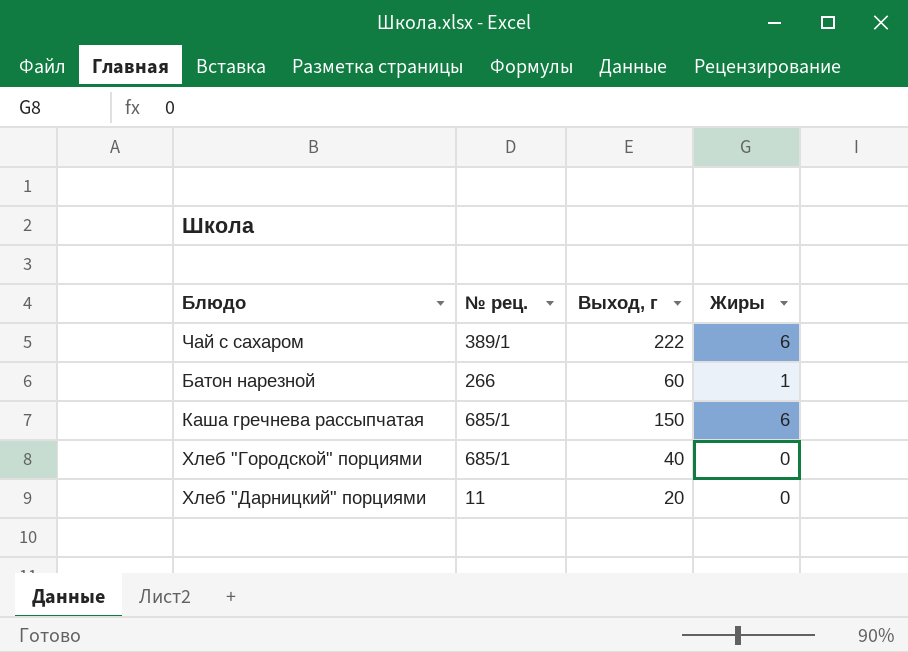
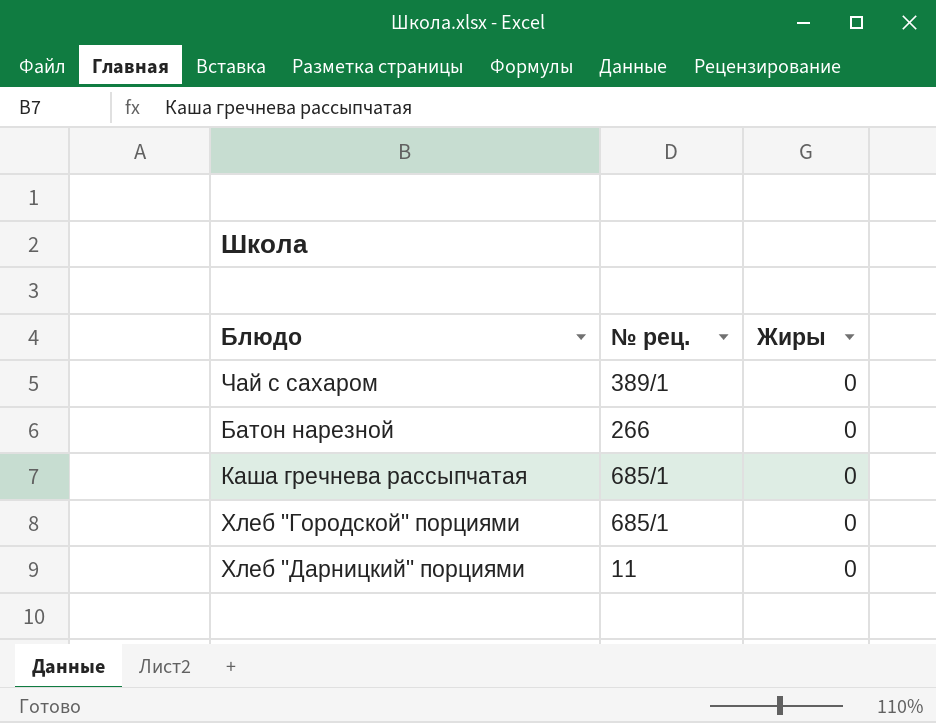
column Выход, г | position: 3 -> none
Чай с сахаром | Жиры: 6 -> 0
Батон нарезной | Жиры: 1 -> 0
Каша гречнева рассыпчатая | Жиры: 6 -> 0

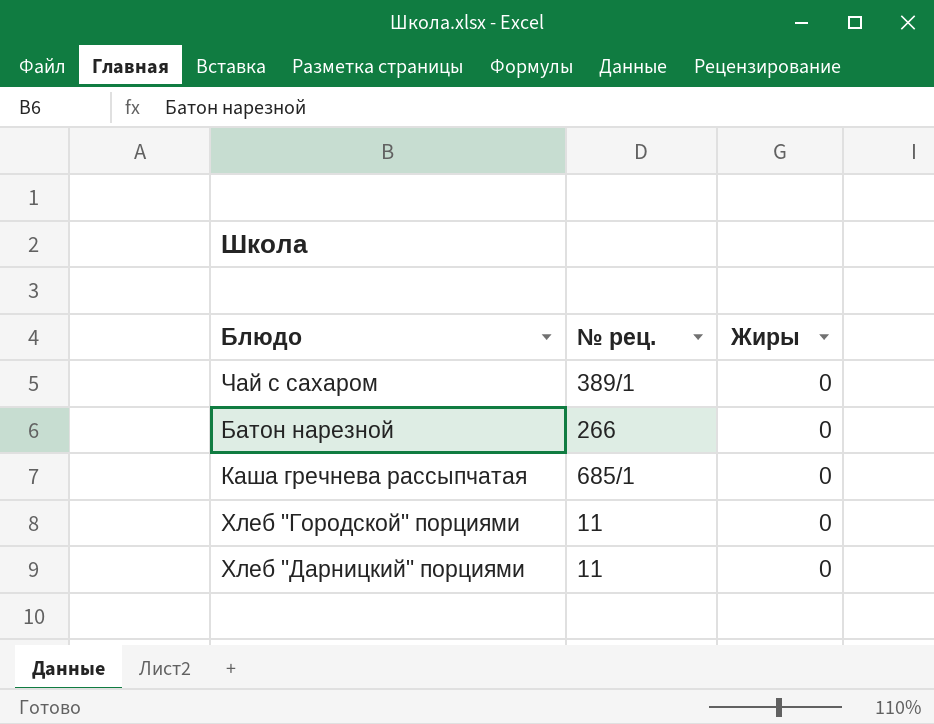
Хлеб "Городской" порциями | № рец.: 685/1 -> 11

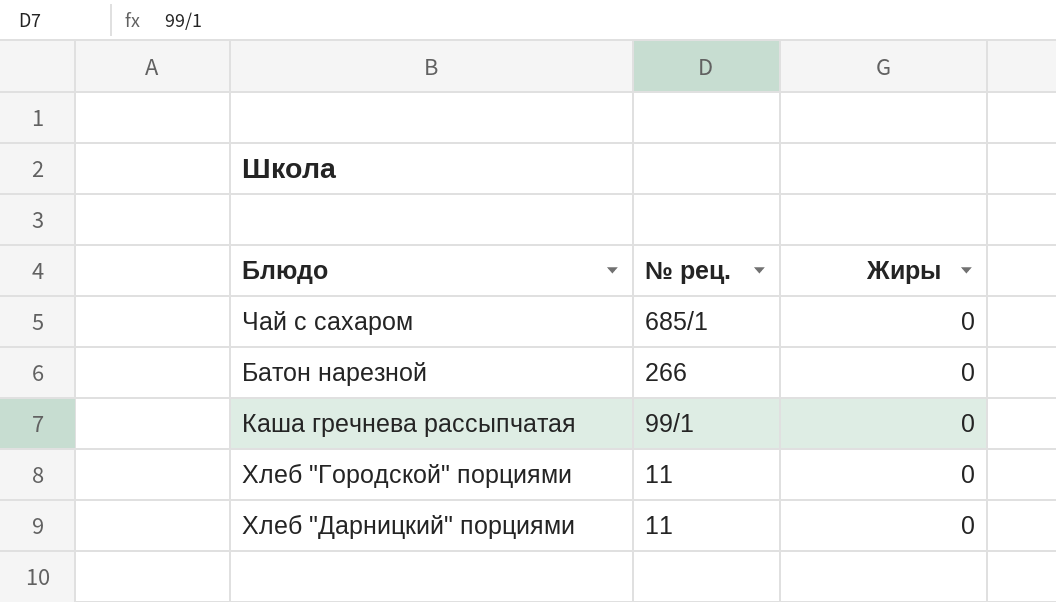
Чай с сахаром | № рец.: 389/1 -> 685/1
Каша гречнева рассыпчатая | № рец.: 685/1 -> 99/1

